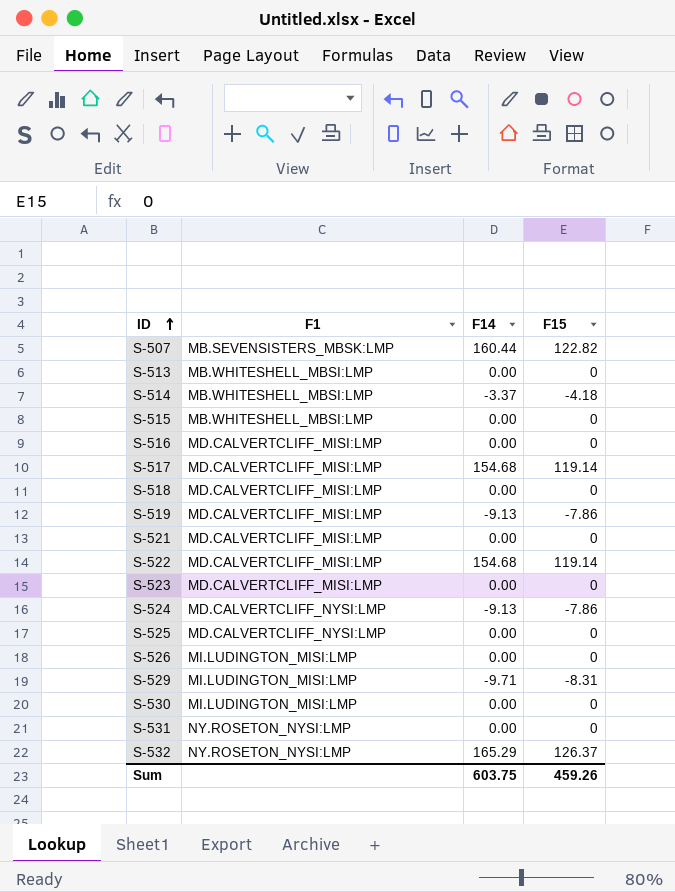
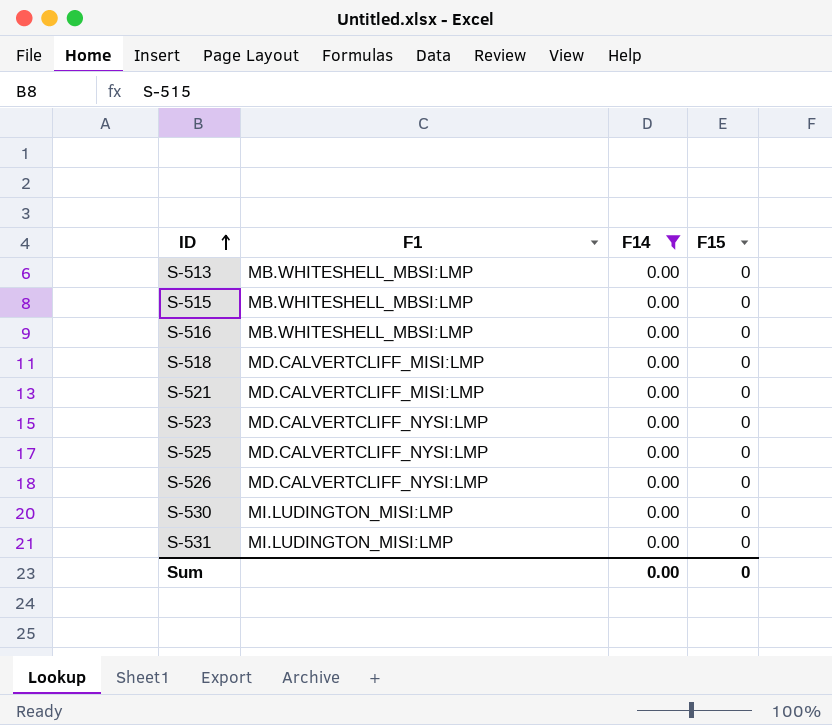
filter: none -> F14 = 0.00
S-516 | F1: MD.CALVERTCLIFF_MISI:LMP -> MB.WHITESHELL_MBSI:LMP
S-523 | F1: MD.CALVERTCLIFF_MISI:LMP -> MD.CALVERTCLIFF_NYSI:LMP
S-526 | F1: MI.LUDINGTON_MISI:LMP -> MD.CALVERTCLIFF_NYSI:LMP
S-531 | F1: NY.ROSETON_NYSI:LMP -> MI.LUDINGTON_MISI:LMP
Sum | F14: 603.75 -> 0.00
Sum | F15: 459.26 -> 0

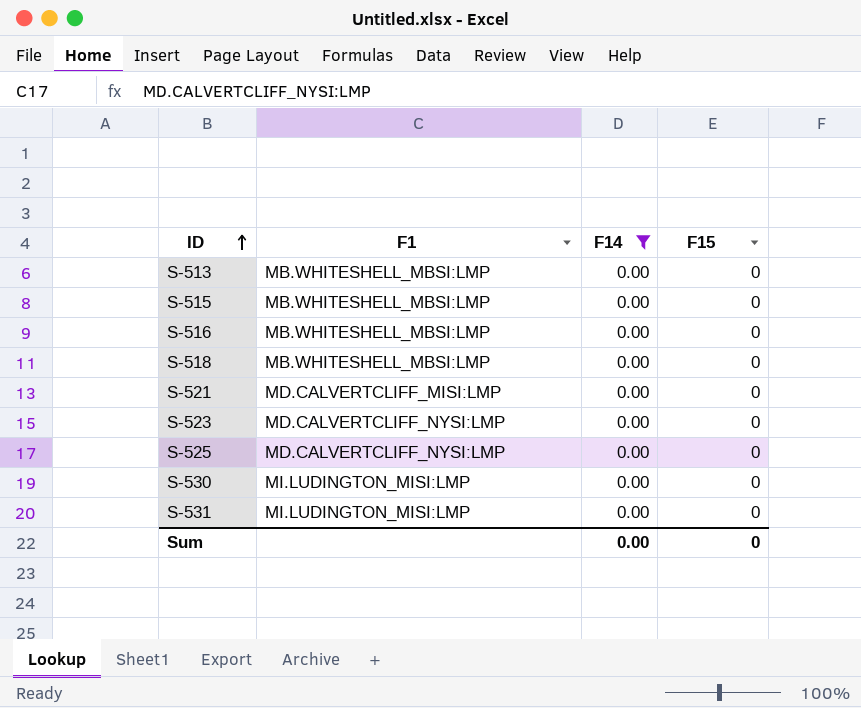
row S-526: MD.CALVERTCLIFF_NYSI:LMP | 0.00 | 0 -> none
S-518 | F1: MD.CALVERTCLIFF_MISI:LMP -> MB.WHITESHELL_MBSI:LMP

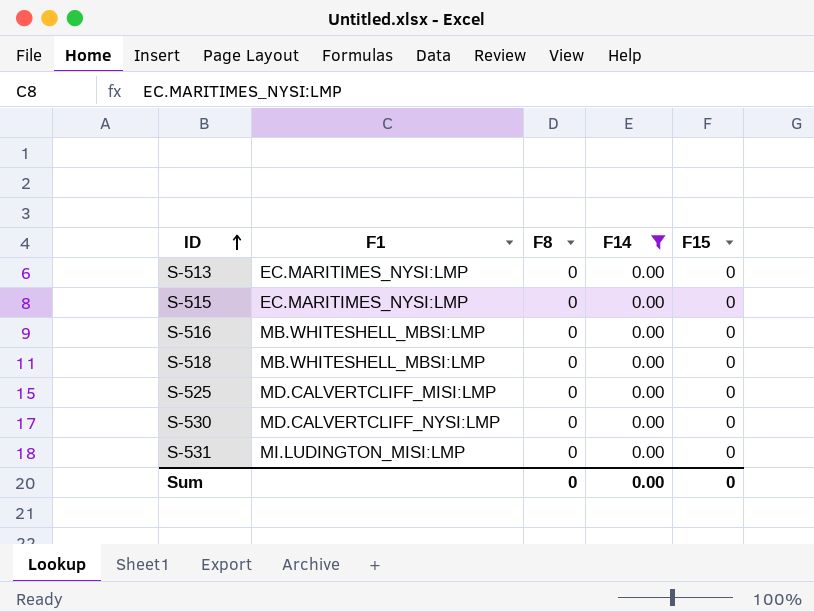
column F8 | position: none -> 3
row S-521: MD.CALVERTCLIFF_MISI:LMP | 0.00 | 0 -> none
row S-523: MD.CALVERTCLIFF_NYSI:LMP | 0.00 | 0 -> none
S-513 | F1: MB.WHITESHELL_MBSI:LMP -> EC.MARITIMES_NYSI:LMP
S-515 | F1: MB.WHITESHELL_MBSI:LMP -> EC.MARITIMES_NYSI:LMP
S-525 | F1: MD.CALVERTCLIFF_NYSI:LMP -> MD.CALVERTCLIFF_MISI:LMP
S-530 | F1: MI.LUDINGTON_MISI:LMP -> MD.CALVERTCLIFF_NYSI:LMP

